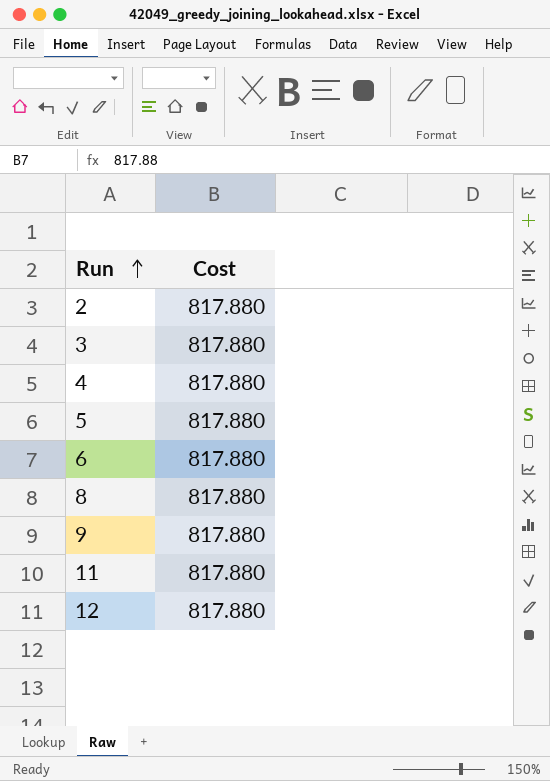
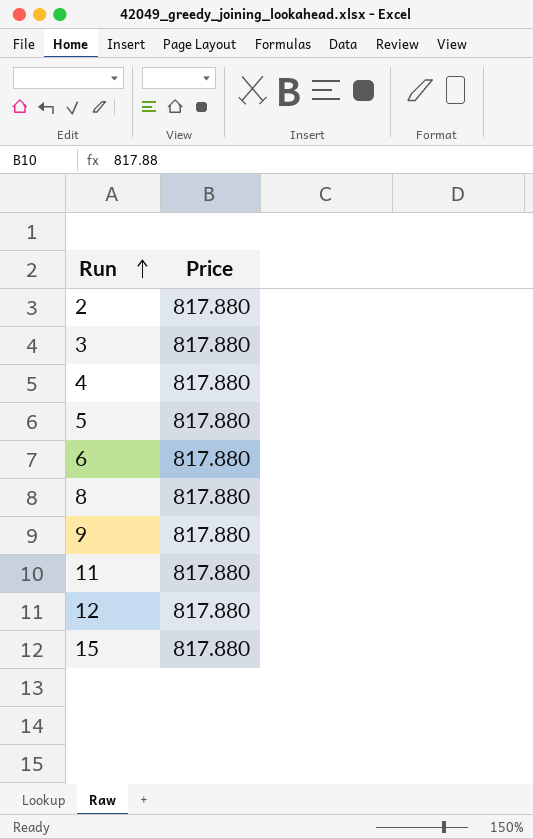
column name: Cost -> Price
row 15: none -> 817.880

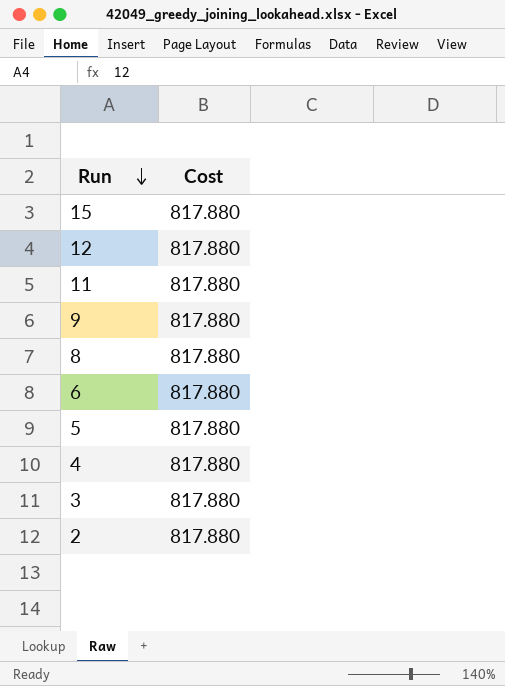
row order: Run ascending -> Run descending
column name: Price -> Cost

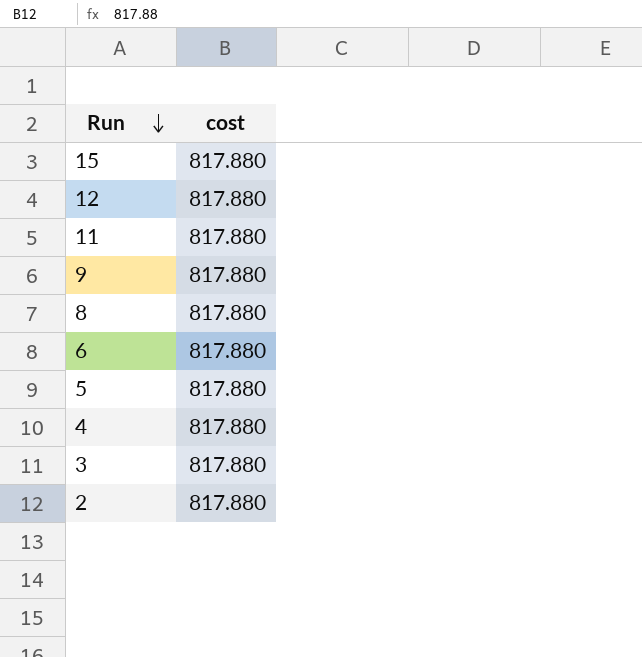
column name: Cost -> cost

